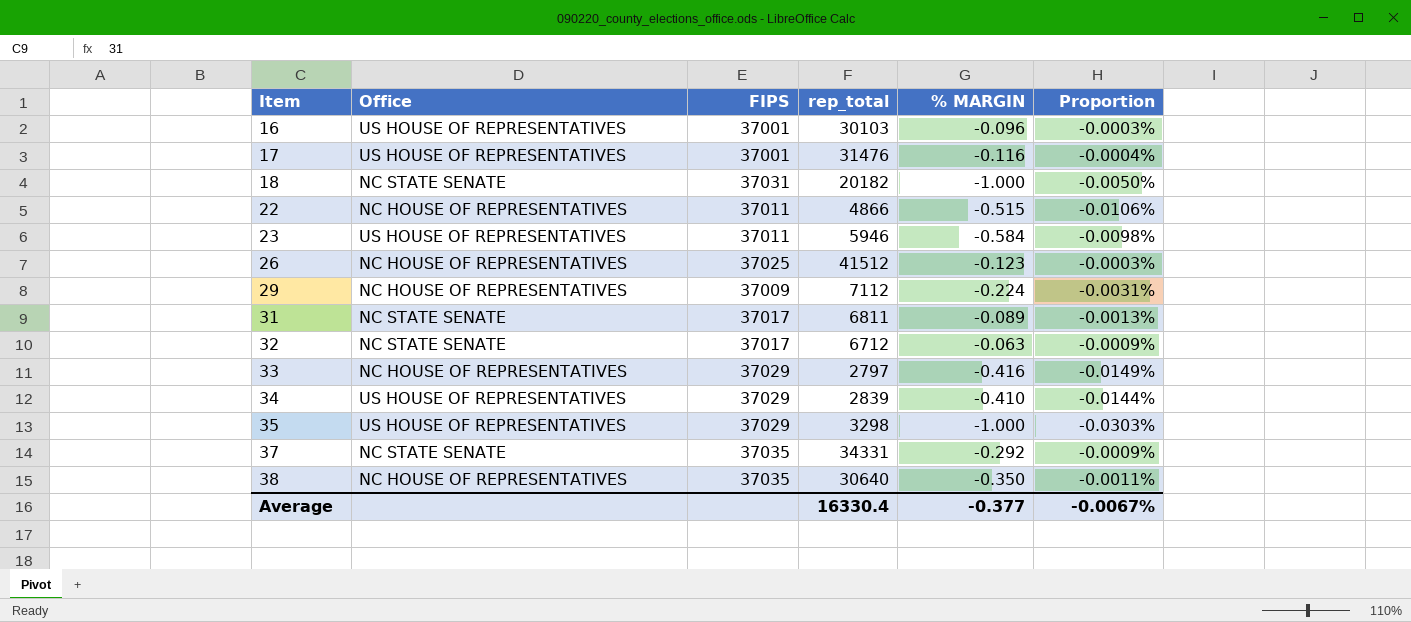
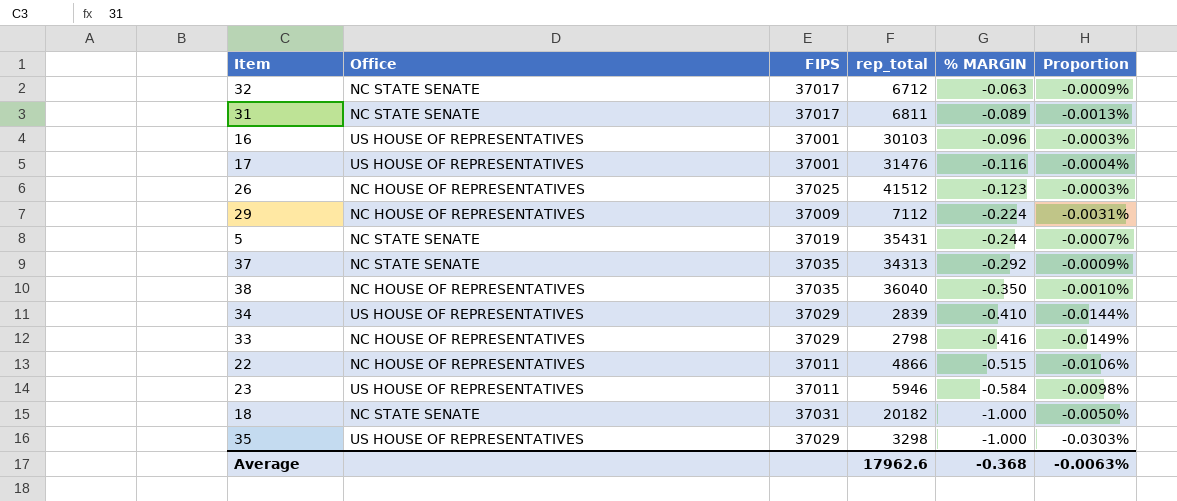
row order: Item ascending -> % MARGIN descending
row 5: none -> NC STATE SENATE | 37019 | 35431 | -0.244 | -0.0007%
37 | rep_total: 34331 -> 34313
38 | rep_total: 30640 -> 36040
38 | Proportion: -0.0011% -> -0.0010%
33 | rep_total: 2797 -> 2798
Average | rep_total: 16330.4 -> 17962.6
Average | % MARGIN: -0.377 -> -0.368
Average | Proportion: -0.0067% -> -0.0063%

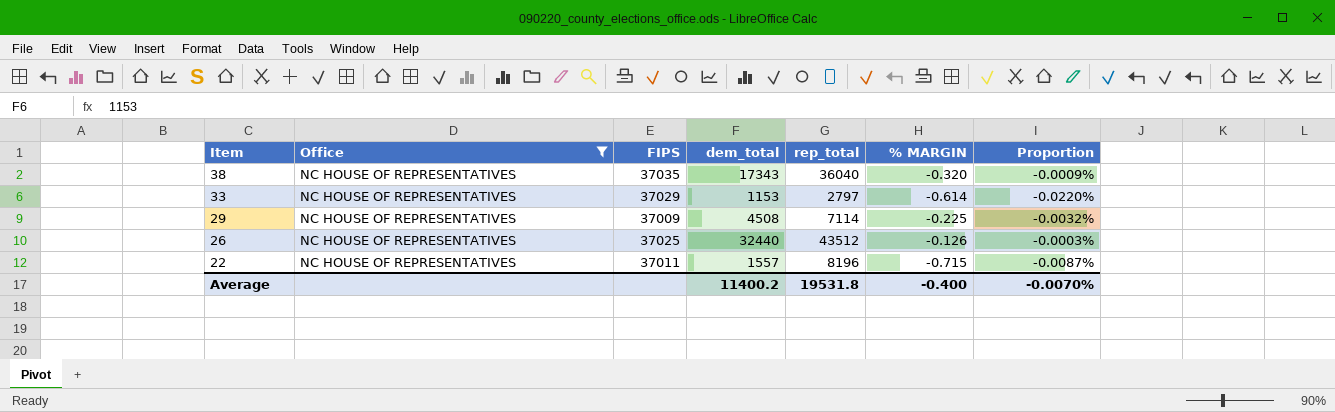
filter: none -> Office = NC HOUSE OF REPRESENTATIVES
row order: % MARGIN descending -> Item descending
column dem_total | position: none -> 4
38 | % MARGIN: -0.350 -> -0.320
38 | Proportion: -0.0010% -> -0.0009%
33 | rep_total: 2798 -> 2797
33 | % MARGIN: -0.416 -> -0.614
33 | Proportion: -0.0149% -> -0.0220%
29 | rep_total: 7112 -> 7114
29 | % MARGIN: -0.224 -> -0.225
29 | Proportion: -0.0031% -> -0.0032%
26 | rep_total: 41512 -> 43512
26 | % MARGIN: -0.123 -> -0.126
22 | rep_total: 4866 -> 8196
22 | % MARGIN: -0.515 -> -0.715
22 | Proportion: -0.0106% -> -0.0087%
Average | rep_total: 17962.6 -> 19531.8
Average | % MARGIN: -0.368 -> -0.400
Average | Proportion: -0.0063% -> -0.0070%

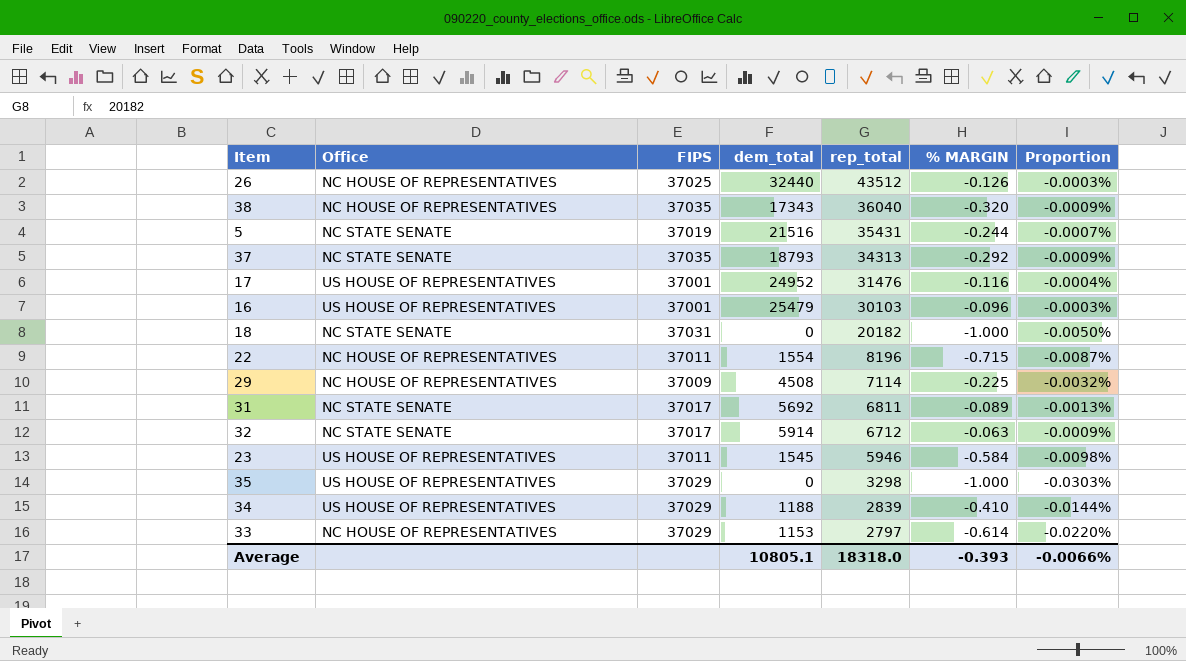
filter: Office = NC HOUSE OF REPRESENTATIVES -> none
row order: Item descending -> rep_total descending
22 | dem_total: 1557 -> 1554
Average | dem_total: 11400.2 -> 10805.1
Average | rep_total: 19531.8 -> 18318.0
Average | % MARGIN: -0.400 -> -0.393
Average | Proportion: -0.0070% -> -0.0066%

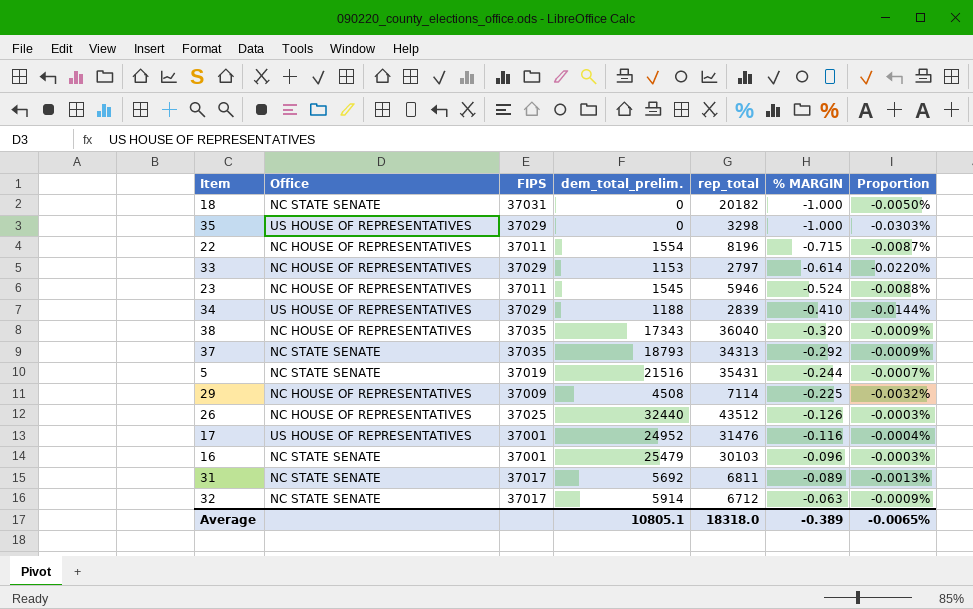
row order: rep_total descending -> % MARGIN ascending
column name: dem_total -> dem_total_prelim.
23 | Office: US HOUSE OF REPRESENTATIVES -> NC HOUSE OF REPRESENTATIVES
23 | % MARGIN: -0.584 -> -0.524
23 | Proportion: -0.0098% -> -0.0088%
16 | Office: US HOUSE OF REPRESENTATIVES -> NC STATE SENATE
Average | % MARGIN: -0.393 -> -0.389
Average | Proportion: -0.0066% -> -0.0065%

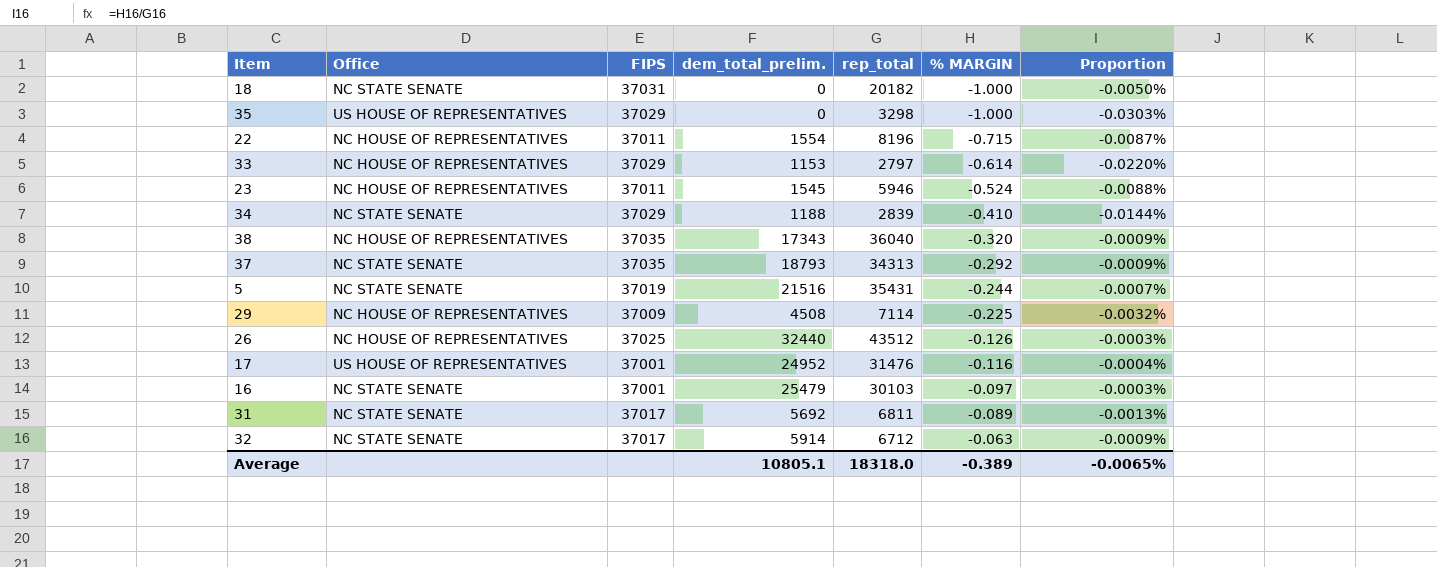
34 | Office: US HOUSE OF REPRESENTATIVES -> NC STATE SENATE
16 | % MARGIN: -0.096 -> -0.097

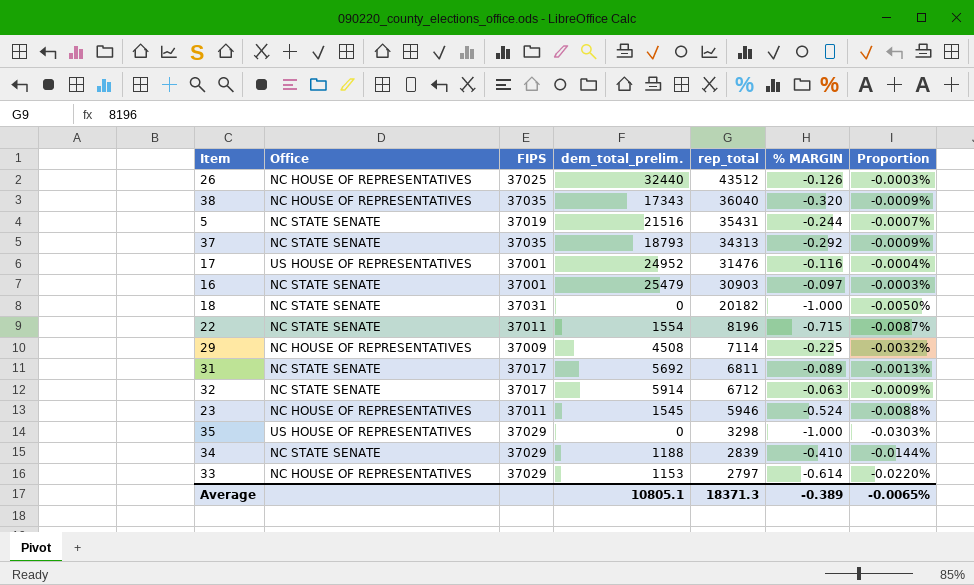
row order: % MARGIN ascending -> rep_total descending
16 | rep_total: 30103 -> 30903
22 | Office: NC HOUSE OF REPRESENTATIVES -> NC STATE SENATE
Average | rep_total: 18318.0 -> 18371.3

